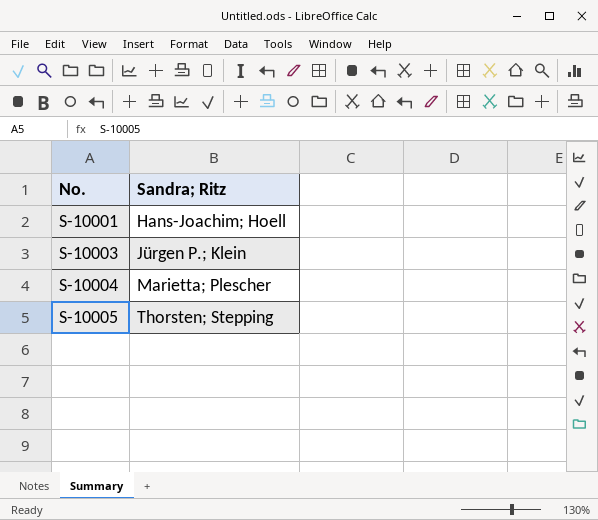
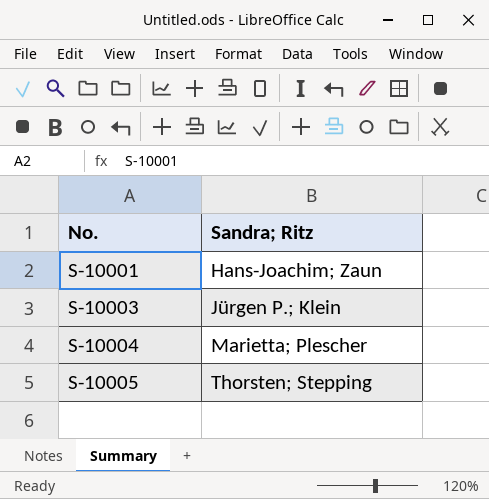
S-10001 | Sandra; Ritz: Hans-Joachim; Hoell -> Hans-Joachim; Zaun

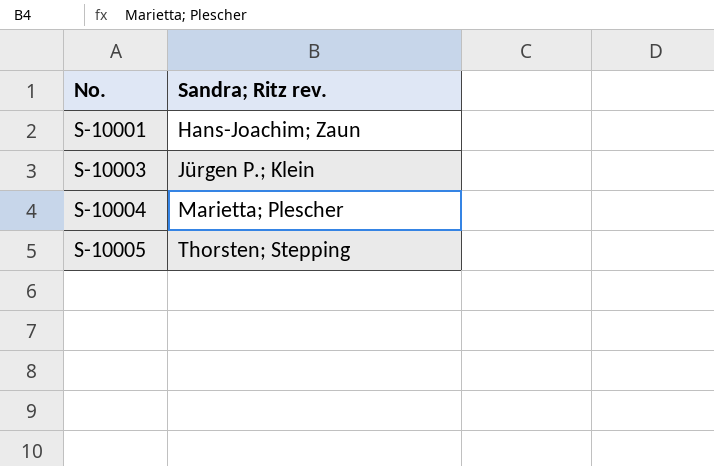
column name: Sandra; Ritz -> Sandra; Ritz rev.

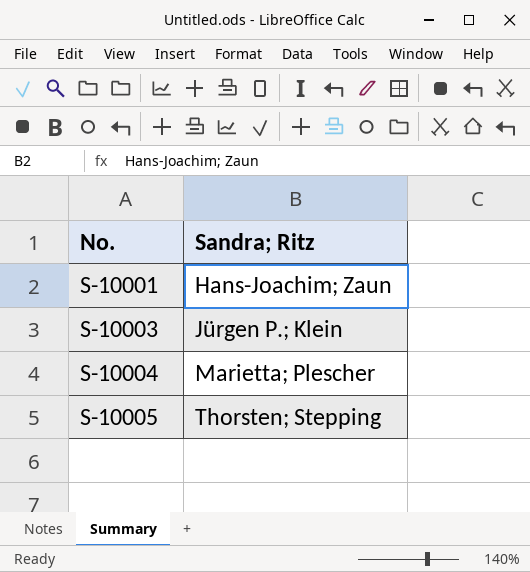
column name: Sandra; Ritz rev. -> Sandra; Ritz

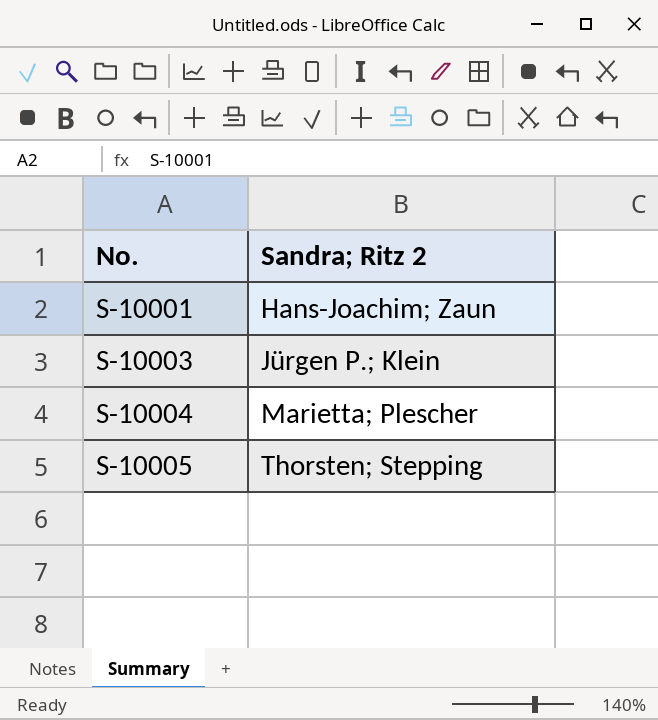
column name: Sandra; Ritz -> Sandra; Ritz 2

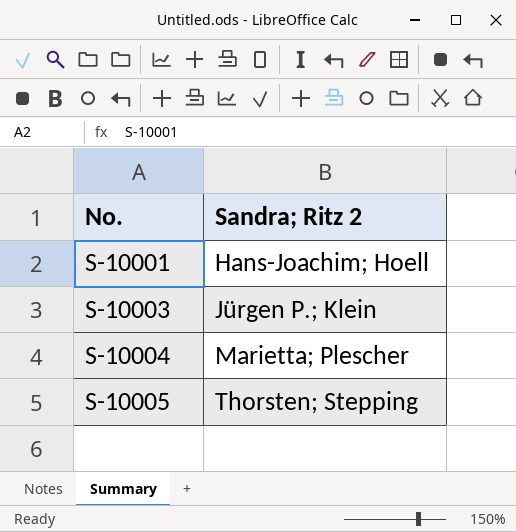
S-10001 | Sandra; Ritz 2: Hans-Joachim; Zaun -> Hans-Joachim; Hoell

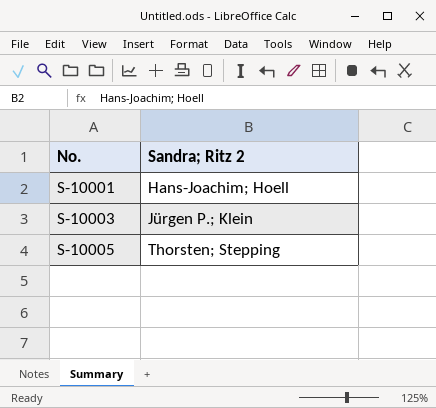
row S-10004: Marietta; Plescher -> none

